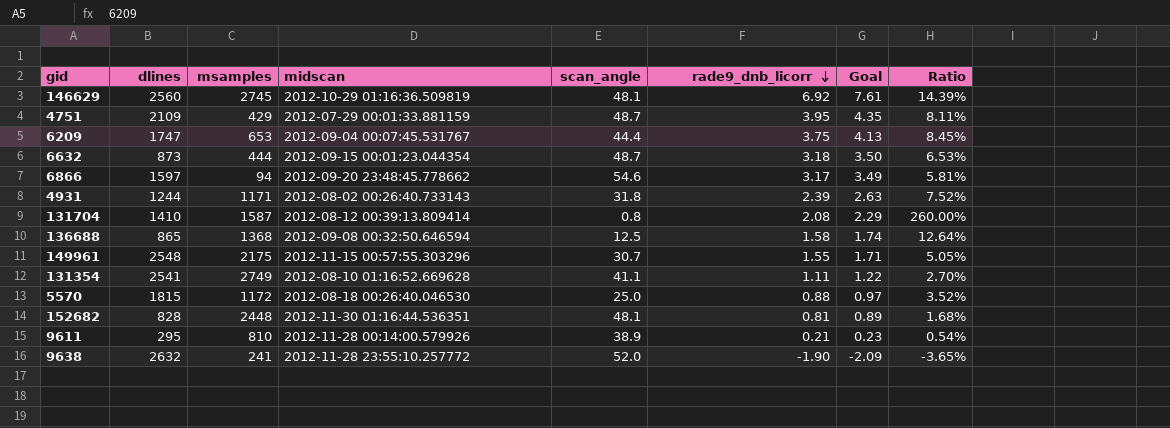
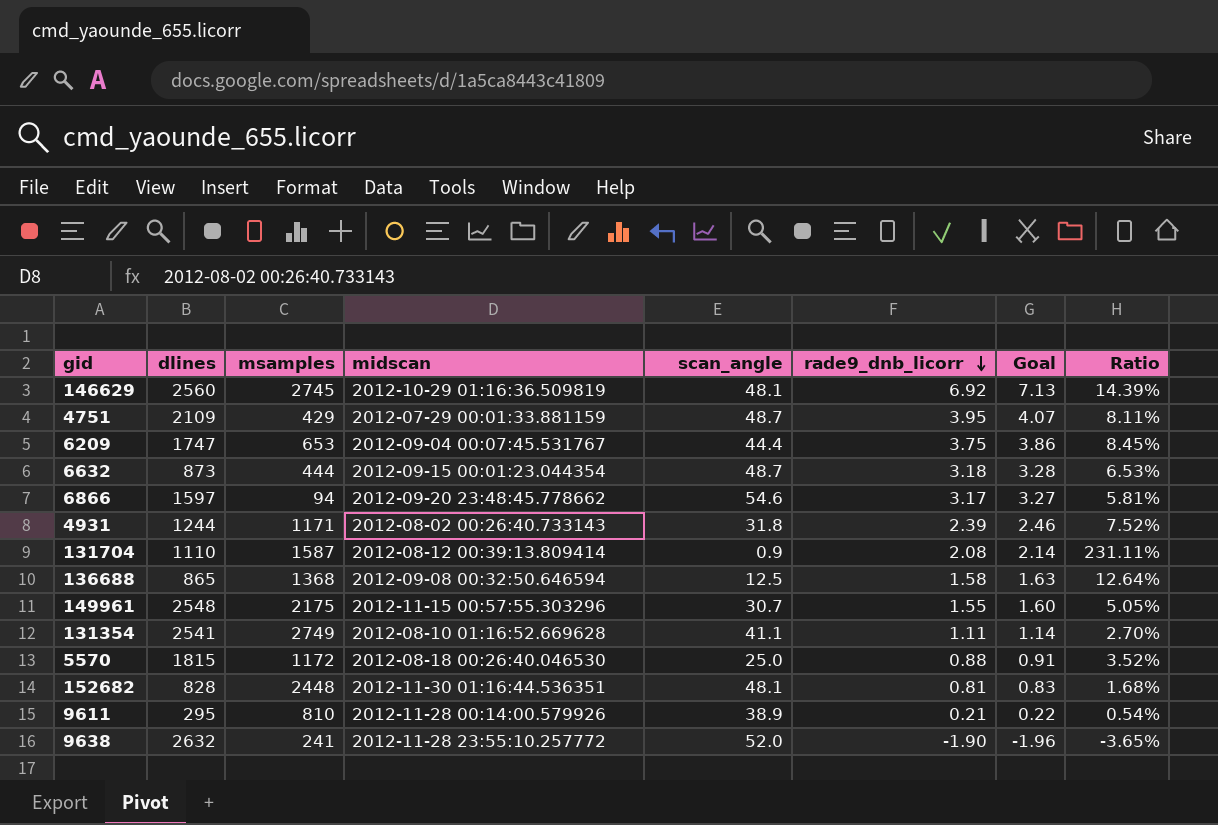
column Goal | formula: [rade9_dnb_licorr] * 1.1 -> [rade9_dnb_licorr] * 1.03
131704 | dlines: 1410 -> 1110
131704 | scan_angle: 0.8 -> 0.9
131704 | Ratio: 260.00% -> 231.11%

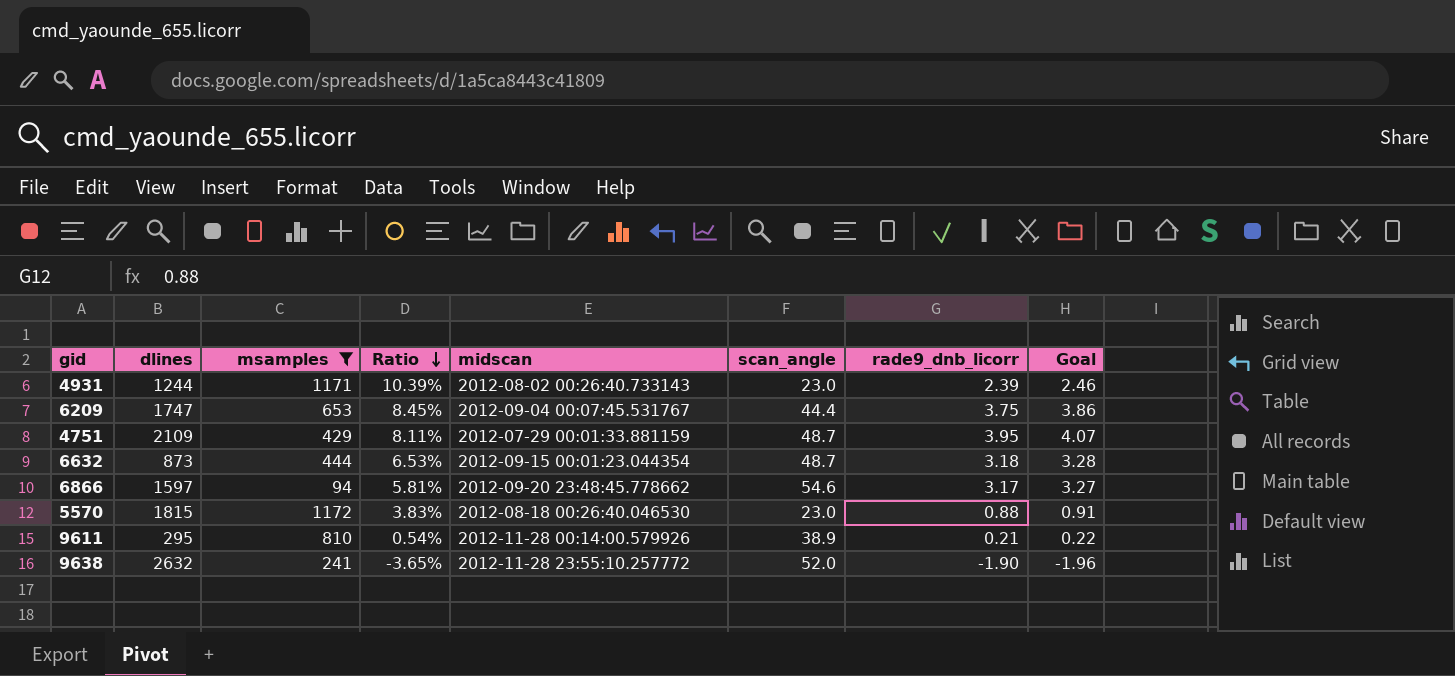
filter: none -> msamples <= 1172
row order: rade9_dnb_licorr descending -> Ratio descending
column Ratio | position: 8 -> 4
4931 | Ratio: 7.52% -> 10.39%
4931 | scan_angle: 31.8 -> 23.0
5570 | Ratio: 3.52% -> 3.83%
5570 | scan_angle: 25.0 -> 23.0

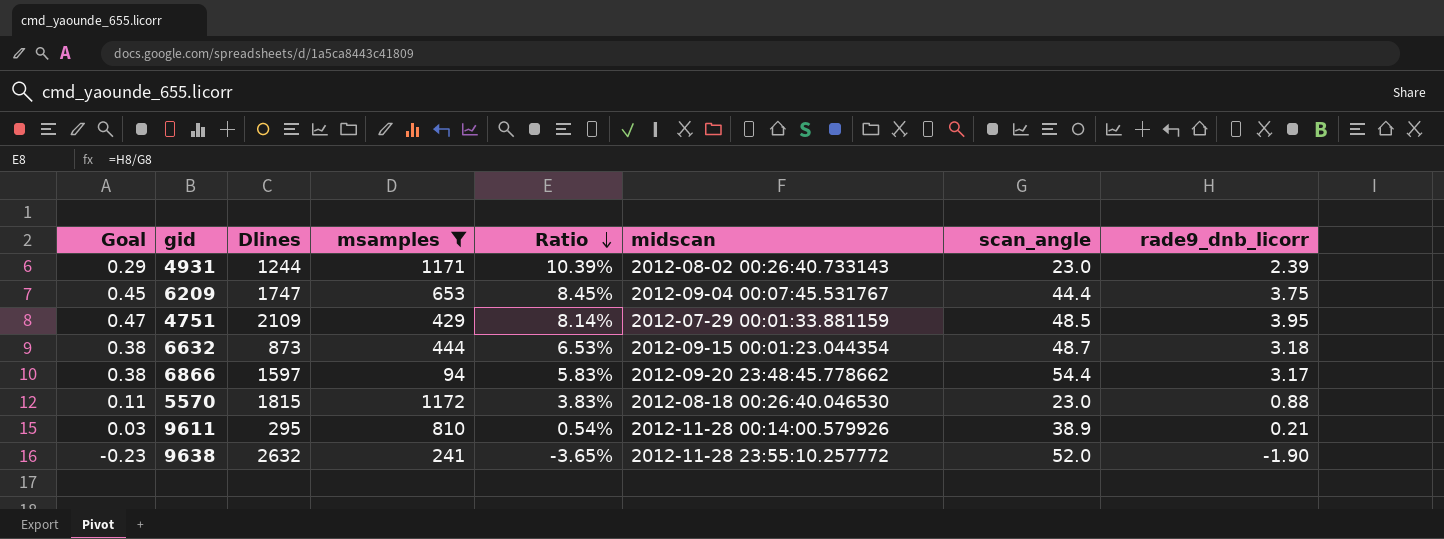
column Goal | formula: [rade9_dnb_licorr] * 1.03 -> [rade9_dnb_licorr] * 0.12
column Goal | position: 8 -> 1
column name: dlines -> Dlines
4751 | Ratio: 8.11% -> 8.14%
4751 | scan_angle: 48.7 -> 48.5
6866 | Ratio: 5.81% -> 5.83%
6866 | scan_angle: 54.6 -> 54.4

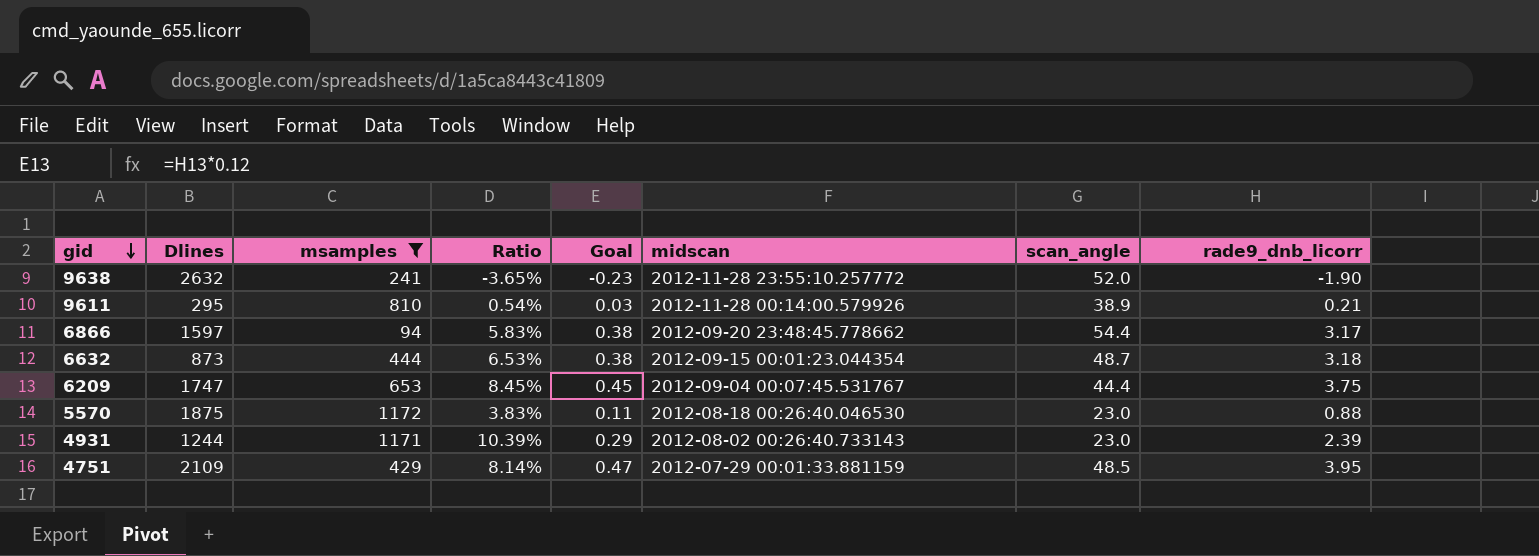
row order: Ratio descending -> gid descending
column Goal | position: 1 -> 5
5570 | Dlines: 1815 -> 1875

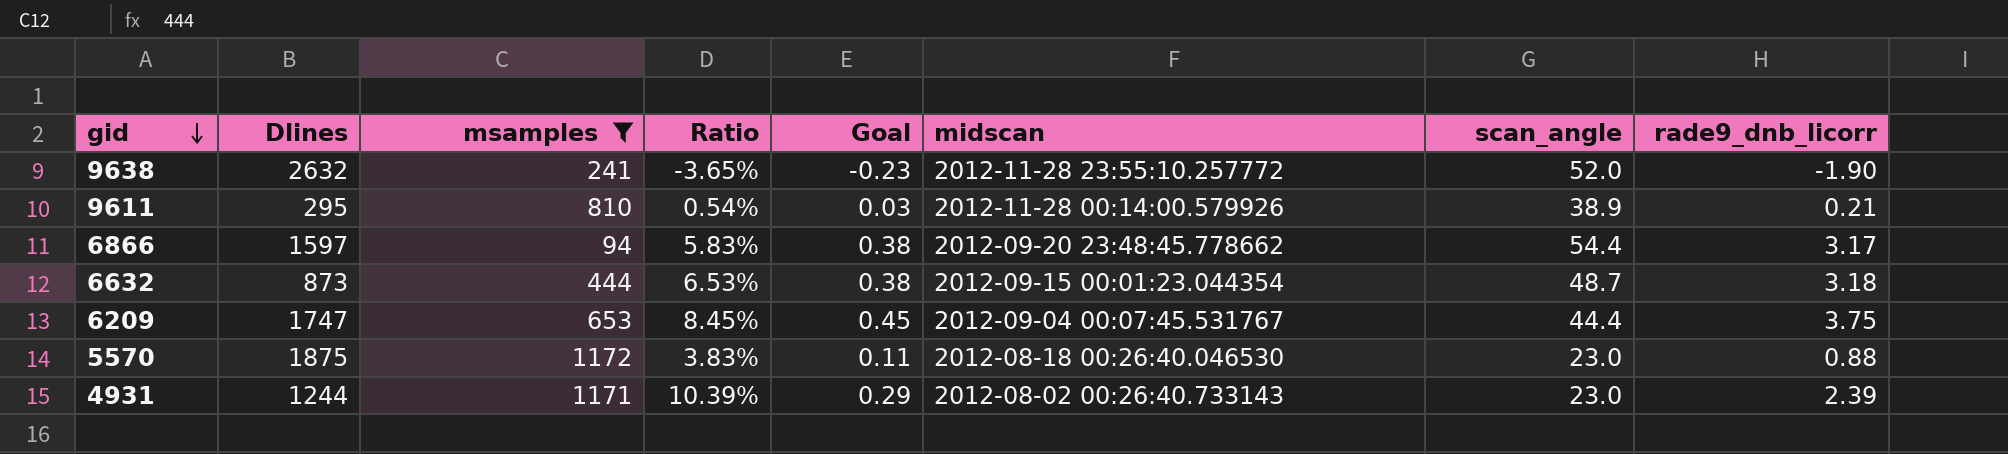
row 4751: 2109 | 429 | 8.14% | 0.47 | 2012-07-29 00:01:33.881159 | 48.5 | 3.95 -> none

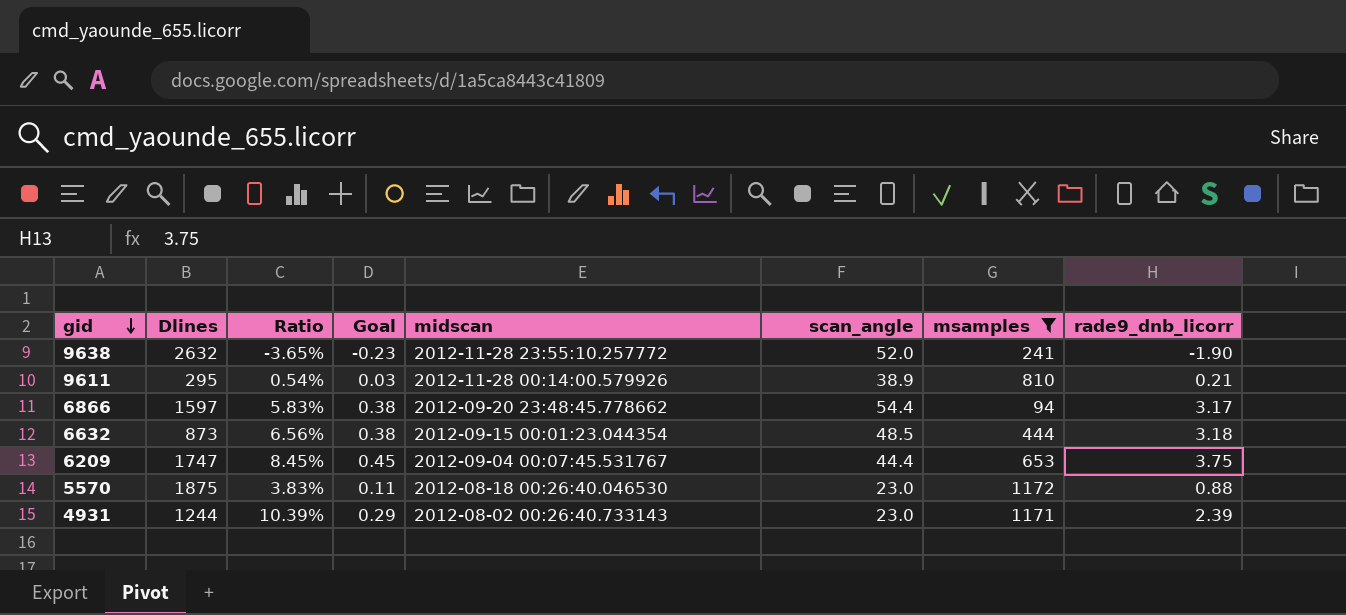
column msamples | position: 3 -> 7
6632 | Ratio: 6.53% -> 6.56%
6632 | scan_angle: 48.7 -> 48.5

